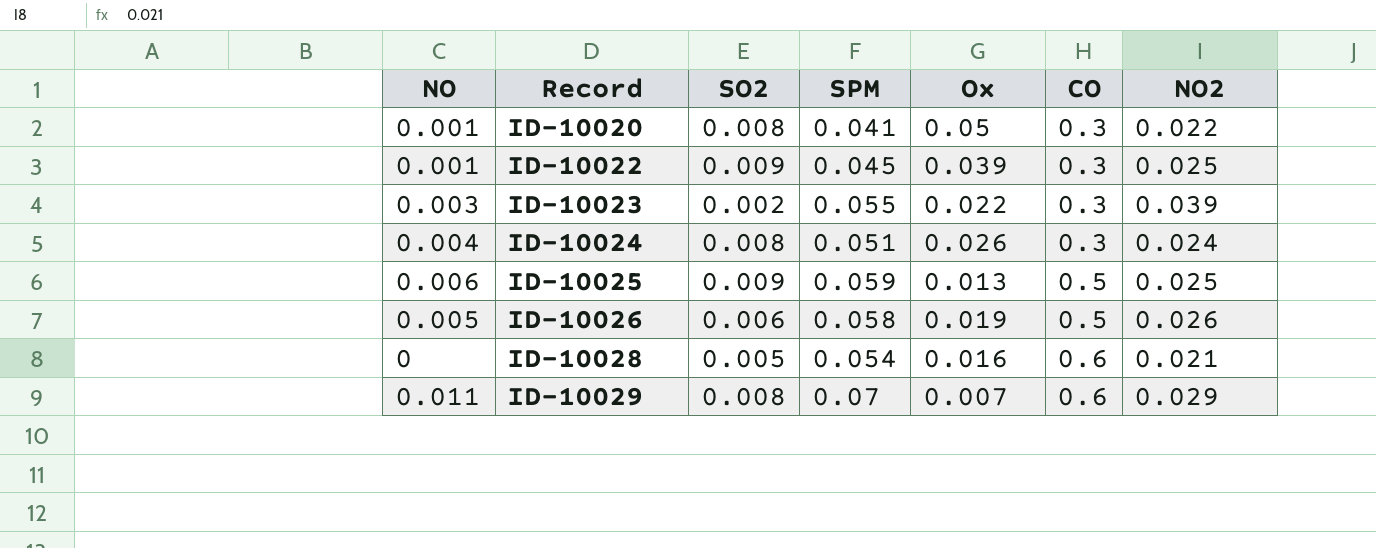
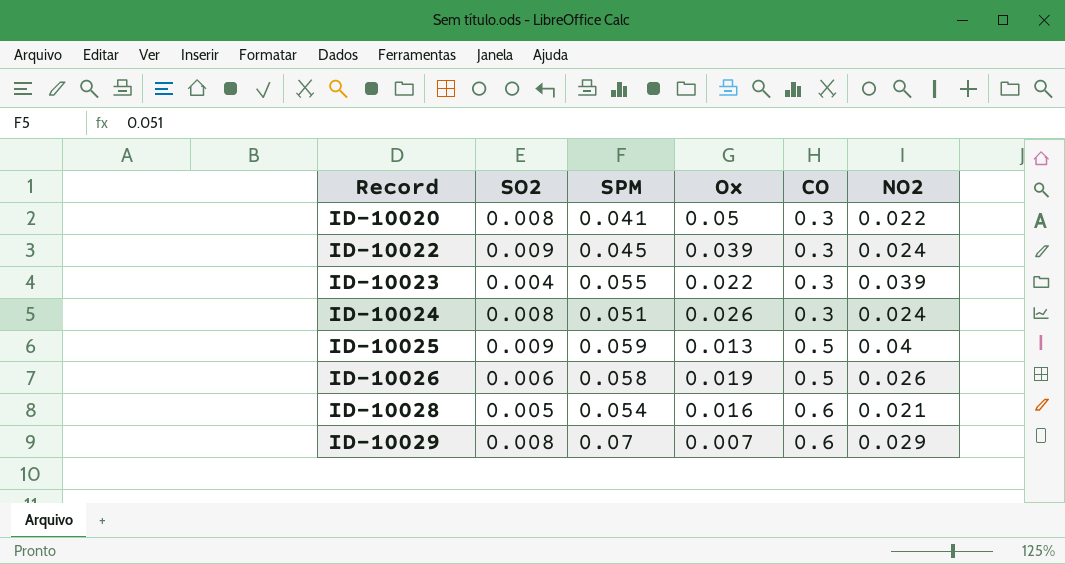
column NO | position: 1 -> none
ID-10022 | NO2: 0.025 -> 0.024
ID-10023 | SO2: 0.002 -> 0.004
ID-10025 | NO2: 0.025 -> 0.04

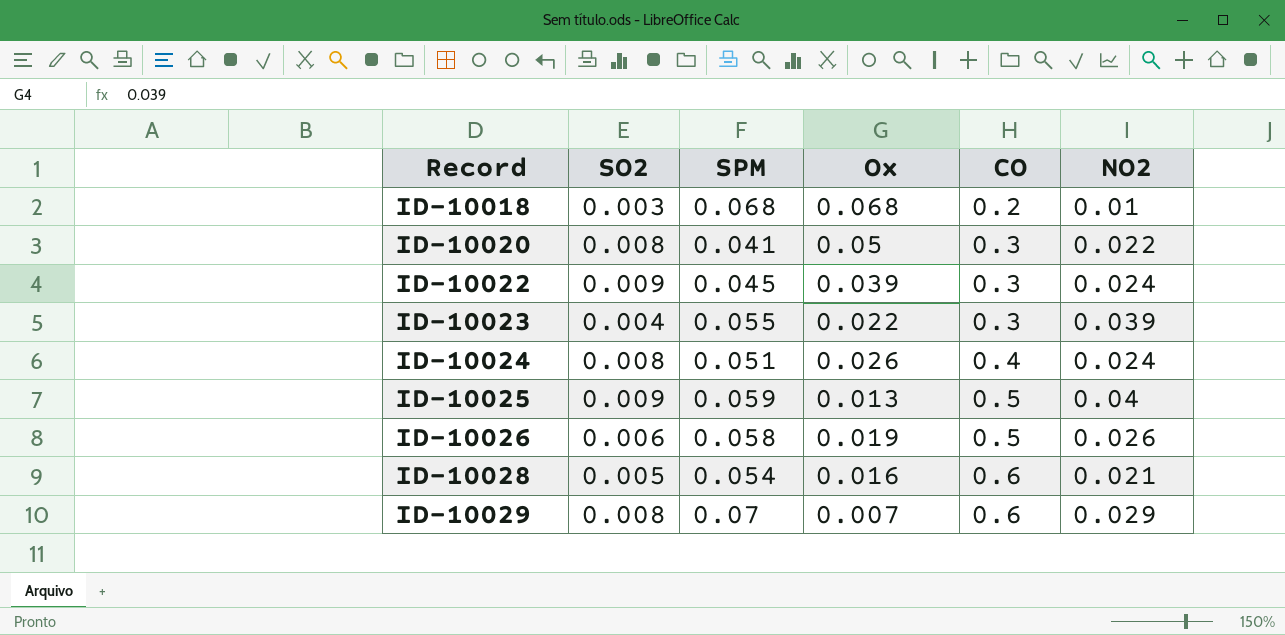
row ID-10018: none -> 0.003 | 0.068 | 0.068 | 0.2 | 0.01
ID-10024 | CO: 0.3 -> 0.4

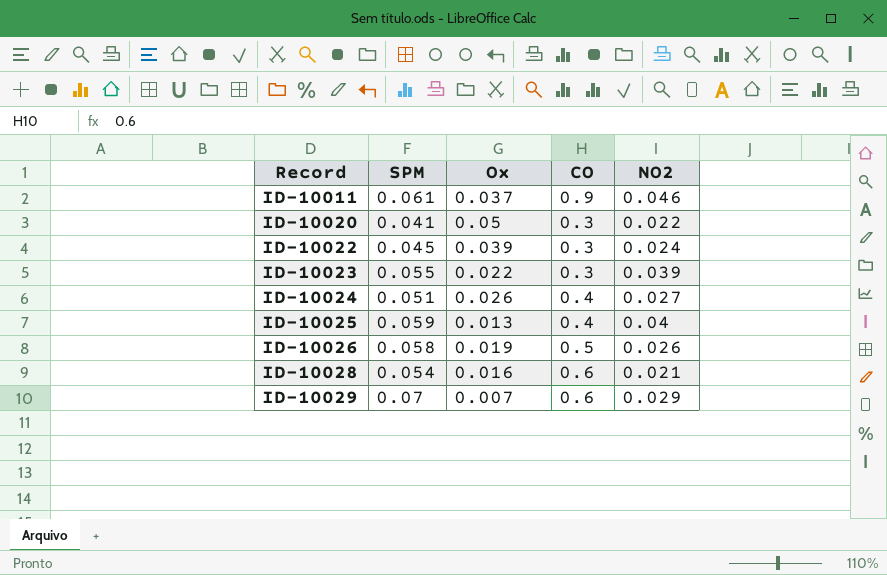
column SO2 | position: 2 -> none
row ID-10018: 0.003 | 0.068 | 0.068 | 0.2 | 0.01 -> none
row ID-10011: none -> 0.061 | 0.037 | 0.9 | 0.046
ID-10024 | NO2: 0.024 -> 0.027
ID-10025 | CO: 0.5 -> 0.4

